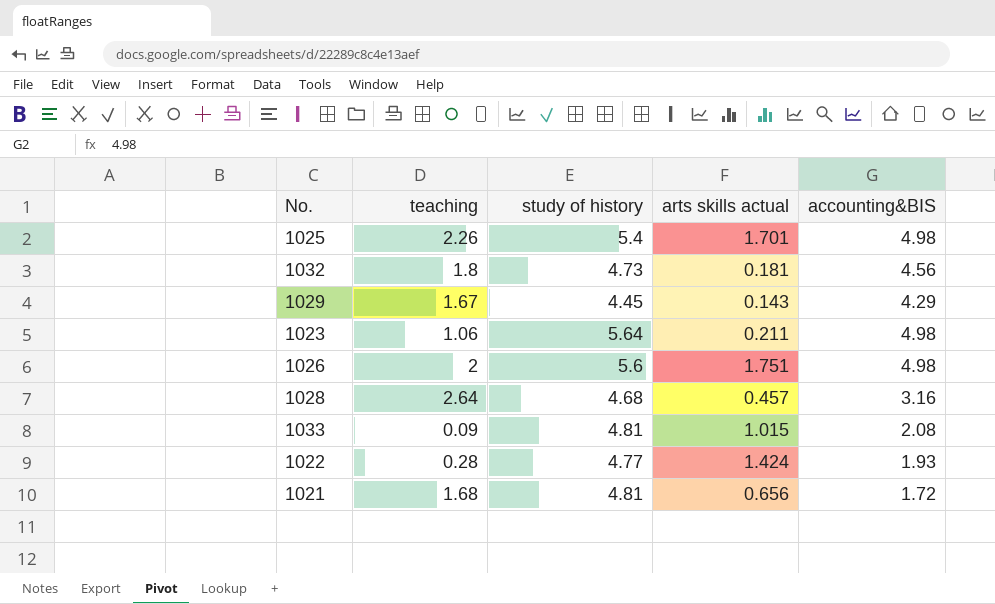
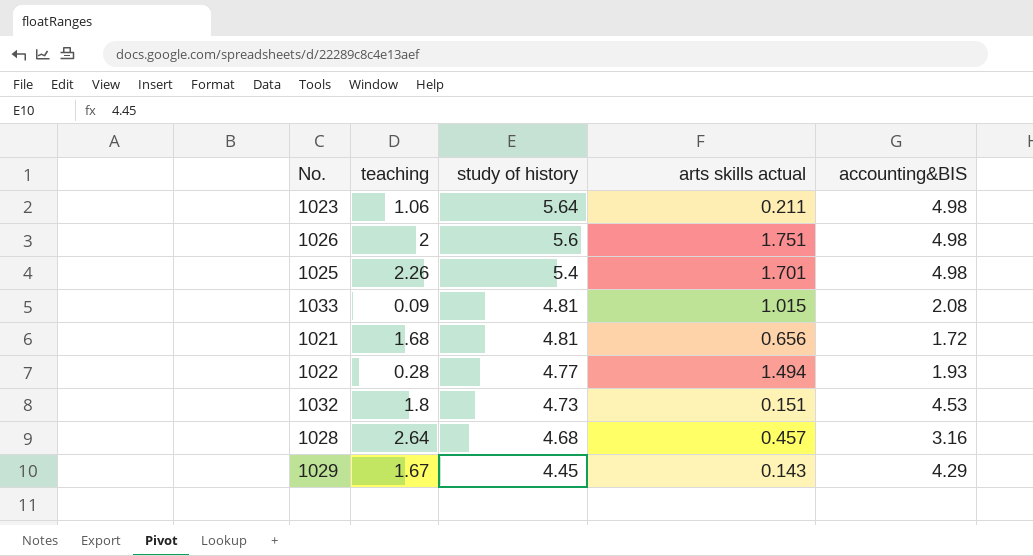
row order: none -> study of history descending
1022 | arts skills actual: 1.424 -> 1.494
1032 | arts skills actual: 0.181 -> 0.151
1032 | accounting&BIS: 4.56 -> 4.53

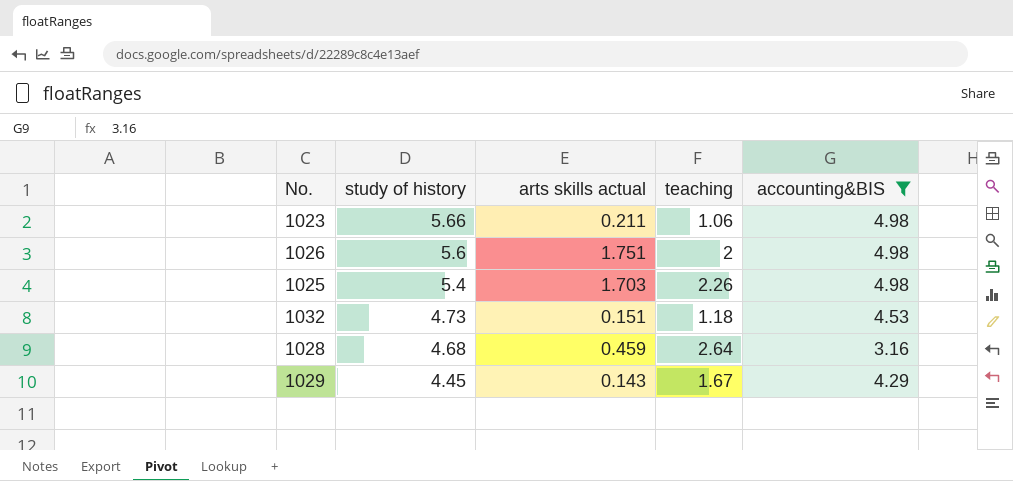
filter: none -> accounting&BIS >= 3.16
column teaching | position: 2 -> 4
1023 | study of history: 5.64 -> 5.66
1025 | arts skills actual: 1.701 -> 1.703
1032 | teaching: 1.8 -> 1.18
1028 | arts skills actual: 0.457 -> 0.459

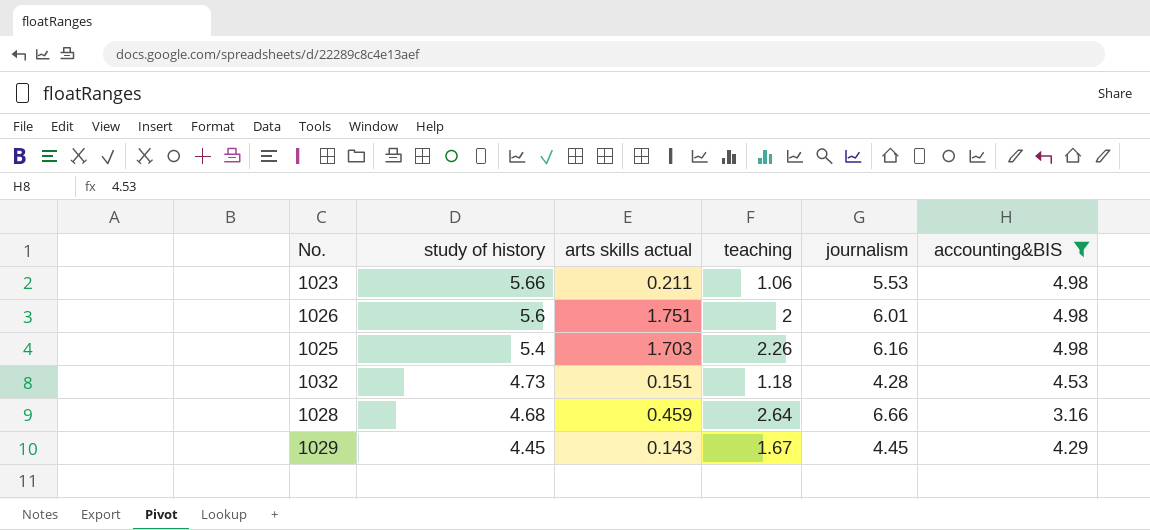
column journalism | position: none -> 5

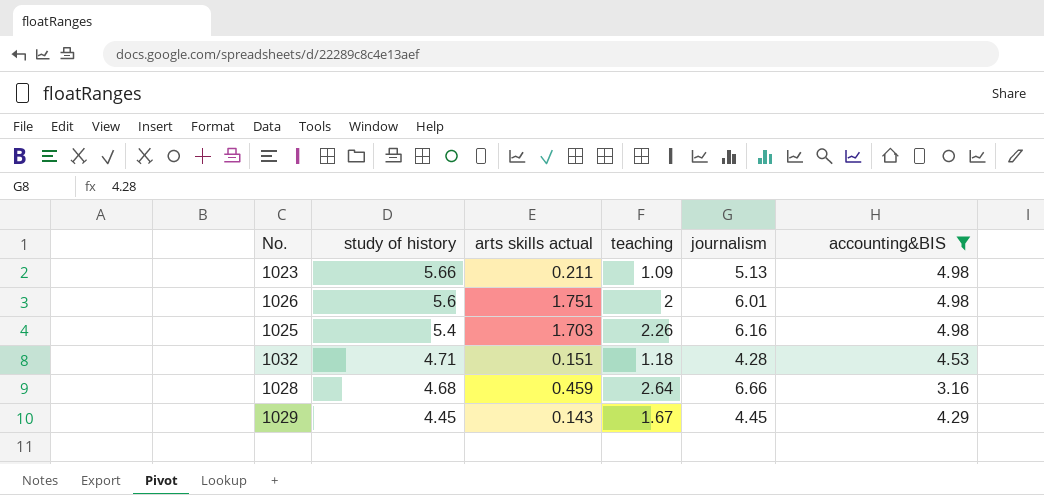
1023 | teaching: 1.06 -> 1.09
1023 | journalism: 5.53 -> 5.13
1032 | study of history: 4.73 -> 4.71

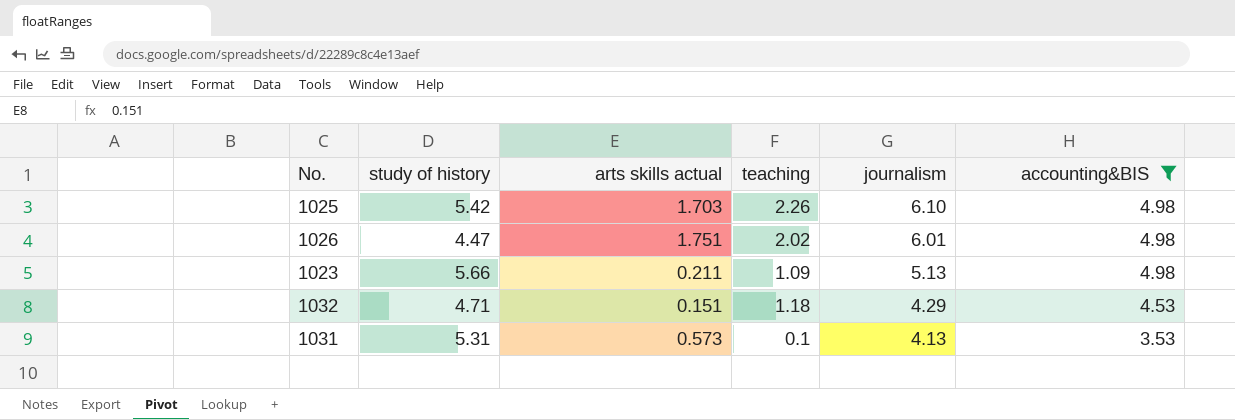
row order: study of history descending -> journalism descending
row 1028: 4.68 | 0.459 | 2.64 | 6.66 | 3.16 -> none
row 1029: 4.45 | 0.143 | 1.67 | 4.45 | 4.29 -> none
1025 | study of history: 5.4 -> 5.42
1025 | journalism: 6.16 -> 6.10
1026 | study of history: 5.6 -> 4.47
1026 | teaching: 2 -> 2.02
1032 | journalism: 4.28 -> 4.29
row 1031: none -> 5.31 | 0.573 | 0.1 | 4.13 | 3.53

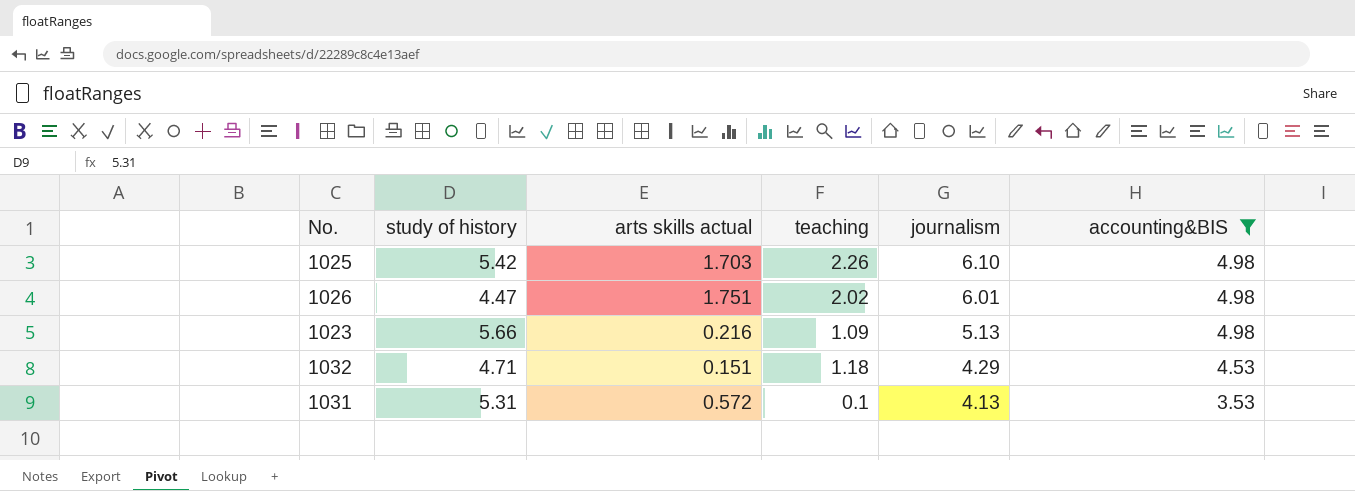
1023 | arts skills actual: 0.211 -> 0.216
1031 | arts skills actual: 0.573 -> 0.572

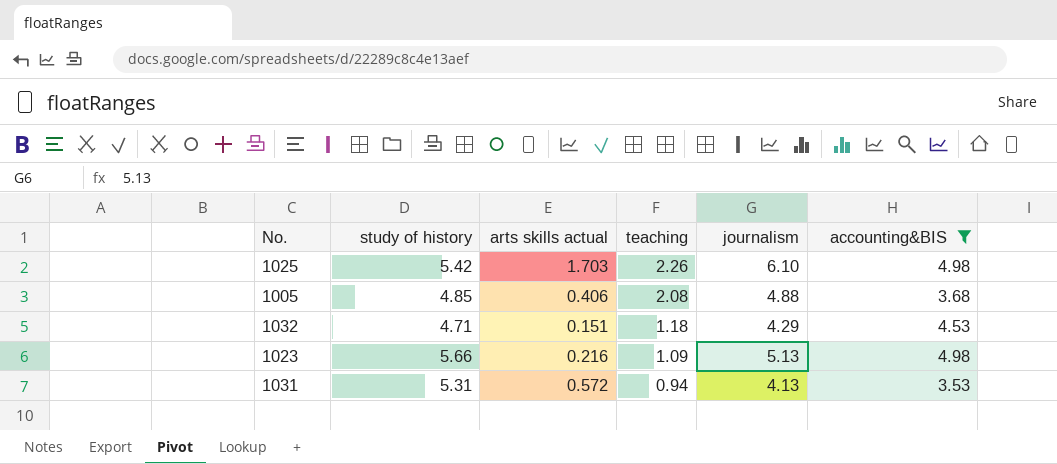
row order: journalism descending -> teaching descending
row 1026: 4.47 | 1.751 | 2.02 | 6.01 | 4.98 -> none
row 1005: none -> 4.85 | 0.406 | 2.08 | 4.88 | 3.68
1031 | teaching: 0.1 -> 0.94

